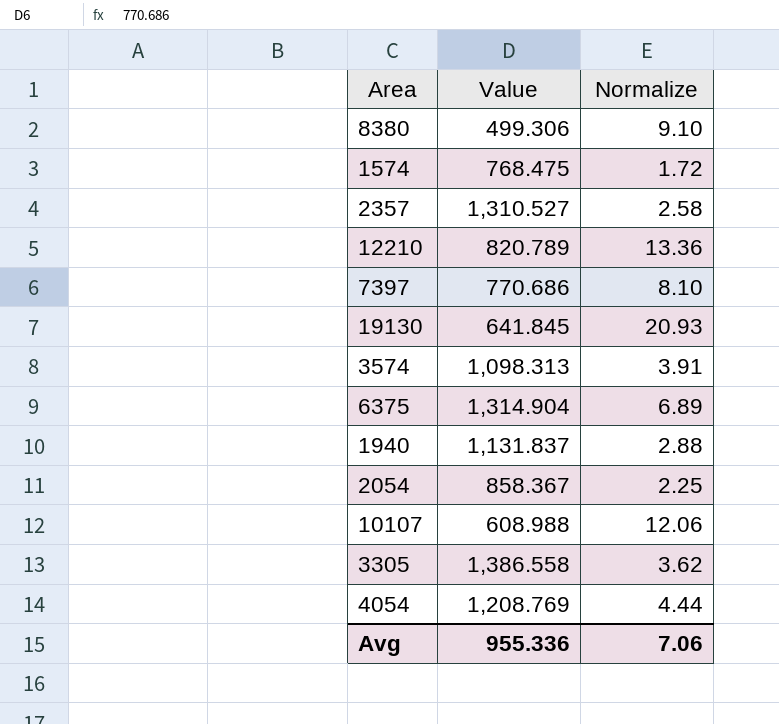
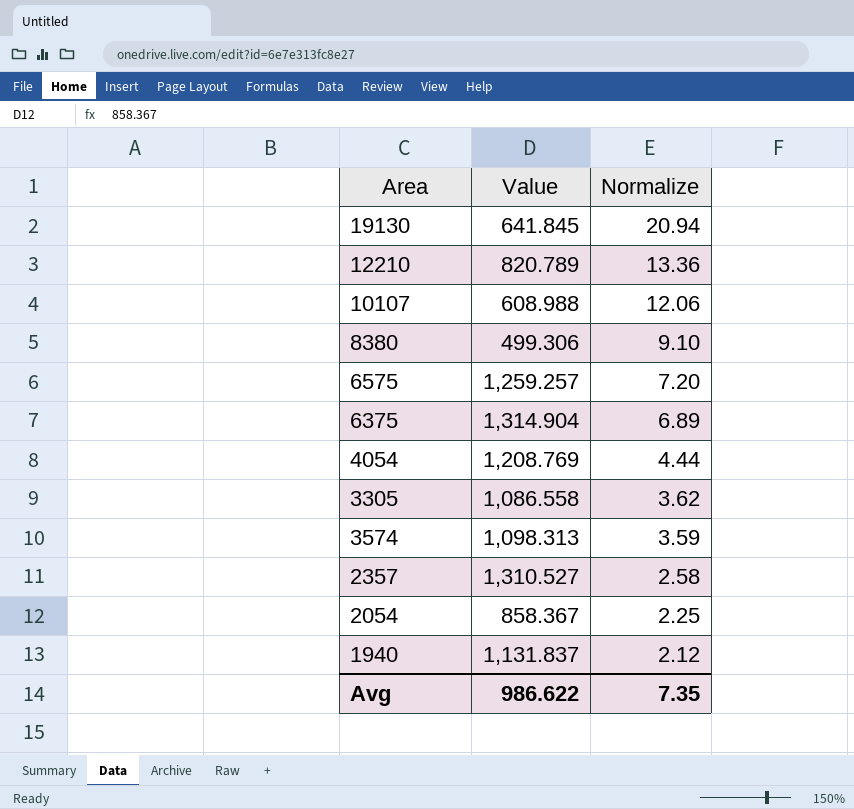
row order: none -> Normalize descending
row 1574: 768.475 | 1.72 -> none
row 7397: 770.686 | 8.10 -> none
19130 | Normalize: 20.93 -> 20.94
row 6575: none -> 1,259.257 | 7.20
3305 | Value: 1,386.558 -> 1,086.558
3574 | Normalize: 3.91 -> 3.59
1940 | Normalize: 2.88 -> 2.12
Avg | Value: 955.336 -> 986.622
Avg | Normalize: 7.06 -> 7.35

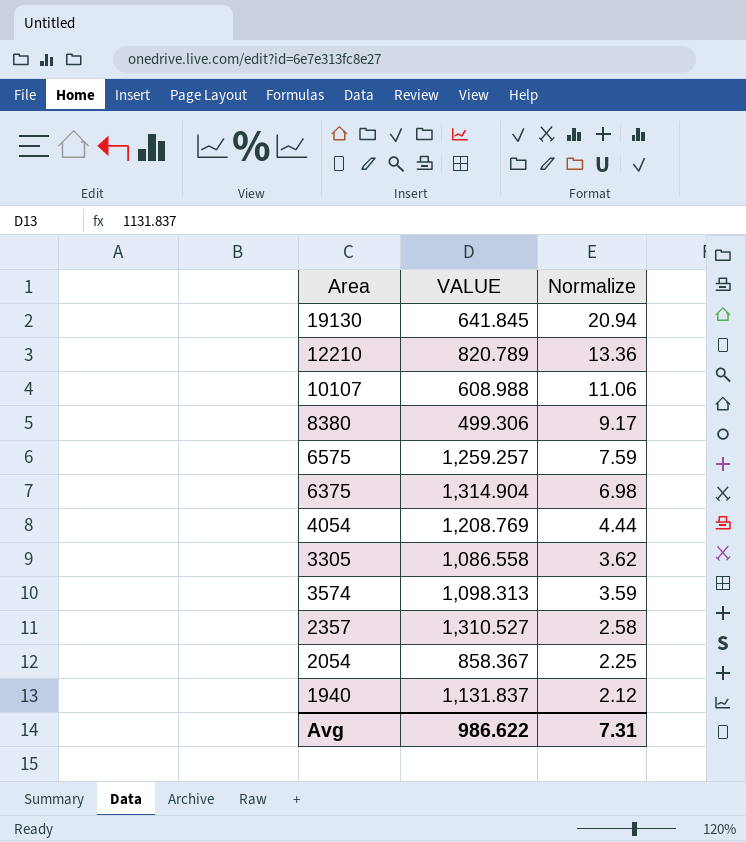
column name: Value -> VALUE
10107 | Normalize: 12.06 -> 11.06
8380 | Normalize: 9.10 -> 9.17
6575 | Normalize: 7.20 -> 7.59
6375 | Normalize: 6.89 -> 6.98
Avg | Normalize: 7.35 -> 7.31

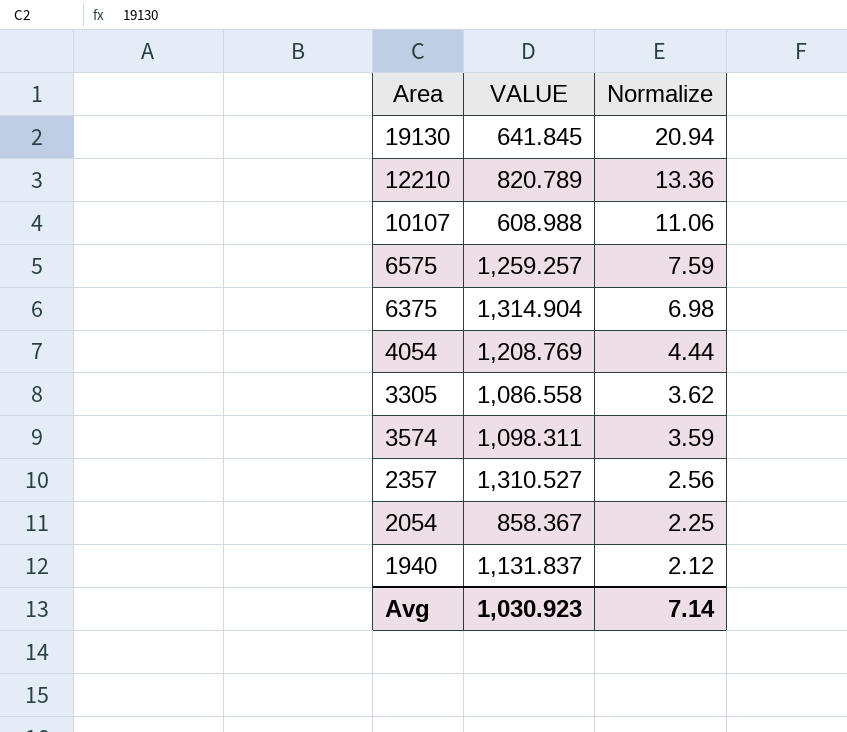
row 8380: 499.306 | 9.17 -> none
3574 | VALUE: 1,098.313 -> 1,098.311
2357 | Normalize: 2.58 -> 2.56
Avg | VALUE: 986.622 -> 1,030.923
Avg | Normalize: 7.31 -> 7.14

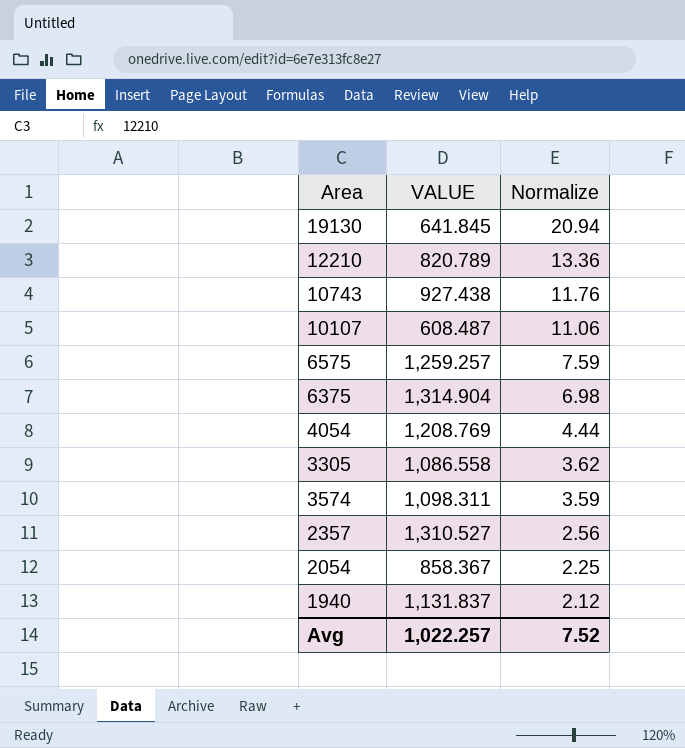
row 10743: none -> 927.438 | 11.76
10107 | VALUE: 608.988 -> 608.487
Avg | VALUE: 1,030.923 -> 1,022.257
Avg | Normalize: 7.14 -> 7.52

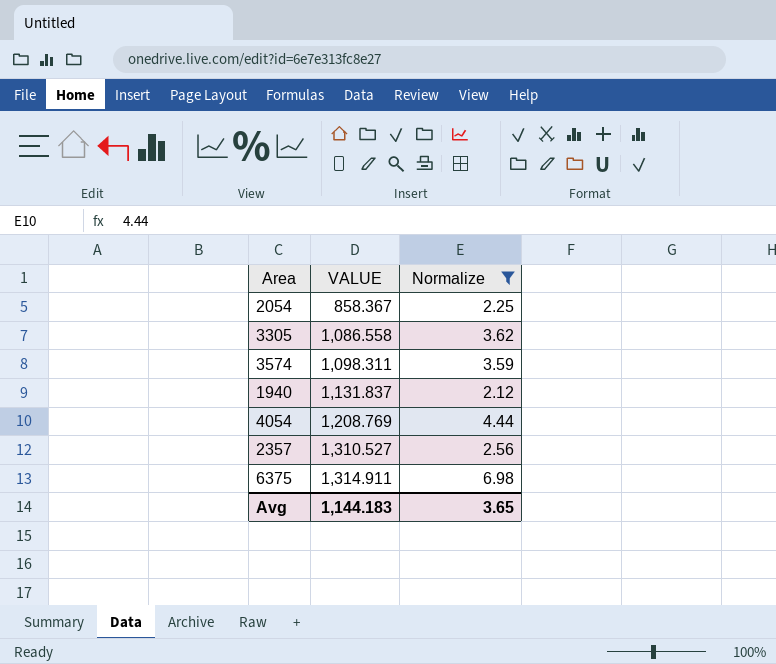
filter: none -> Normalize <= 6.98
row order: Normalize descending -> VALUE ascending
6375 | VALUE: 1,314.904 -> 1,314.911
Avg | VALUE: 1,022.257 -> 1,144.183
Avg | Normalize: 7.52 -> 3.65

